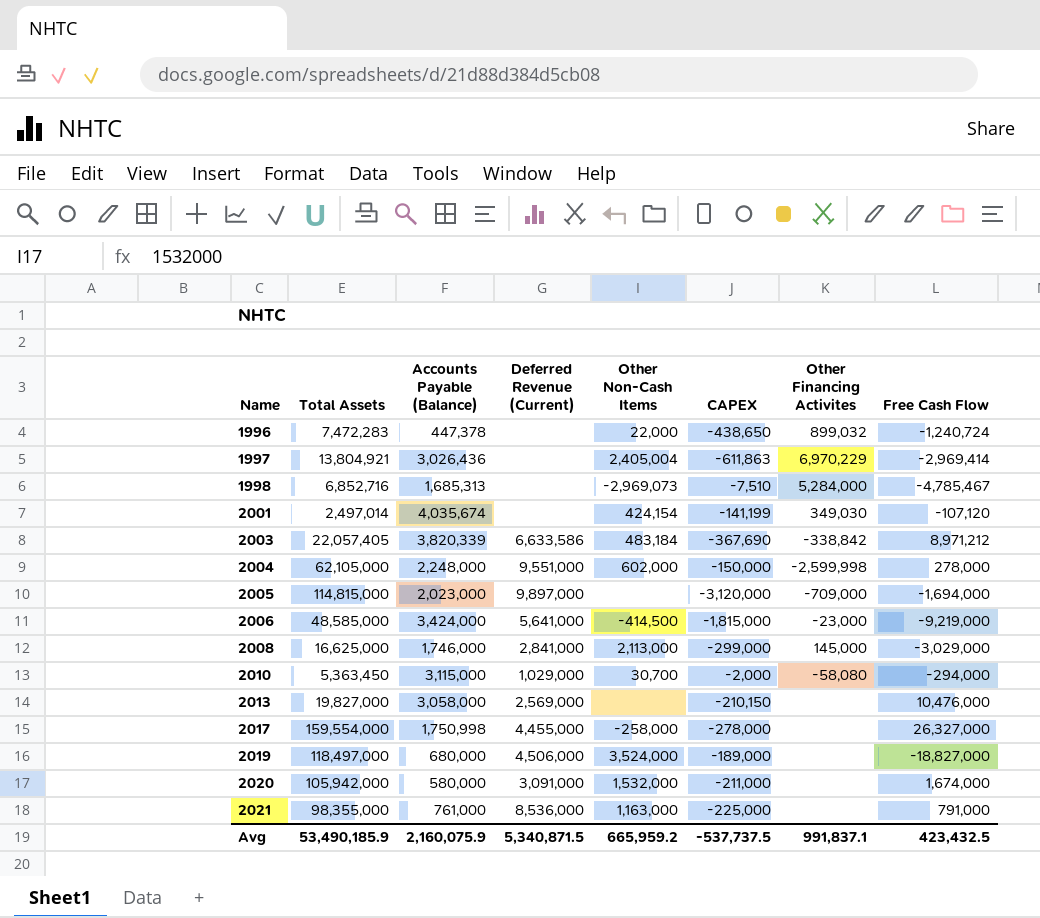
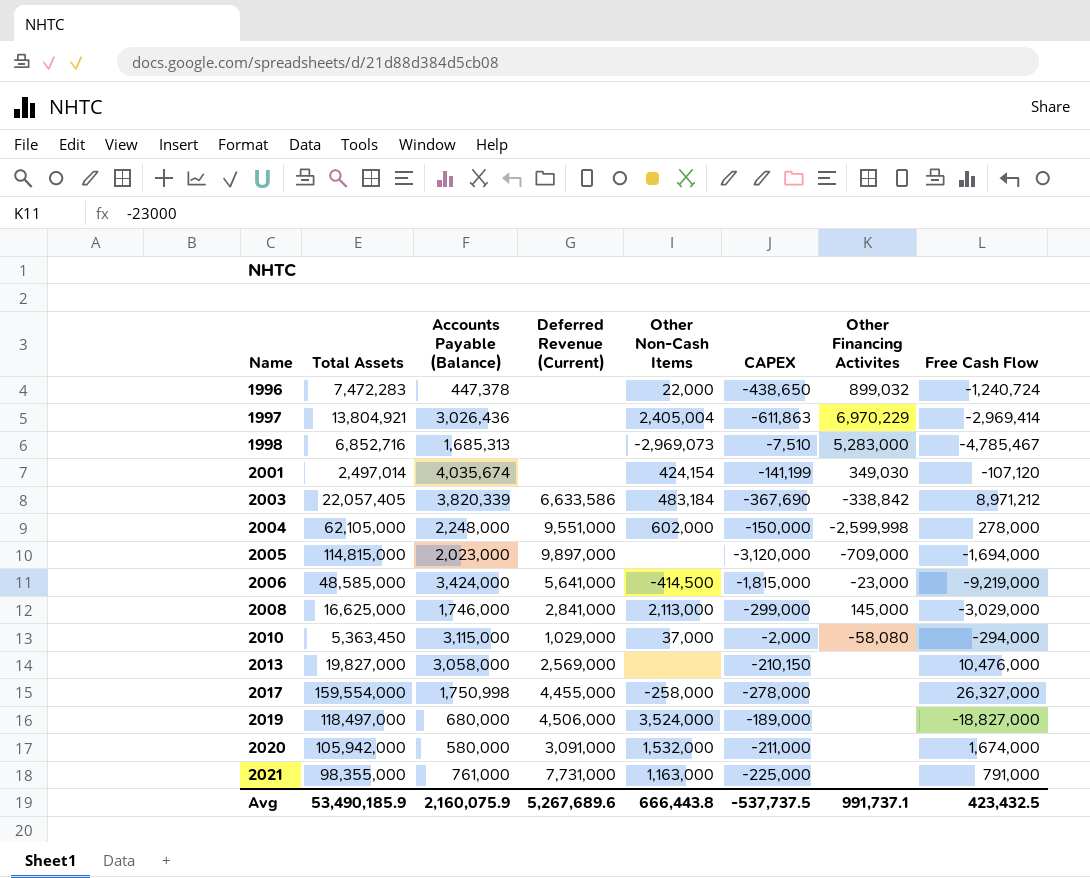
1998 | Other Financing Activites: 5,284,000 -> 5,283,000
2010 | Other Non-Cash Items: 30,700 -> 37,000
2021 | Deferred Revenue (Current): 8,536,000 -> 7,731,000
Avg | Deferred Revenue (Current): 5,340,871.5 -> 5,267,689.6
Avg | Other Non-Cash Items: 665,959.2 -> 666,443.8
Avg | Other Financing Activites: 991,837.1 -> 991,737.1

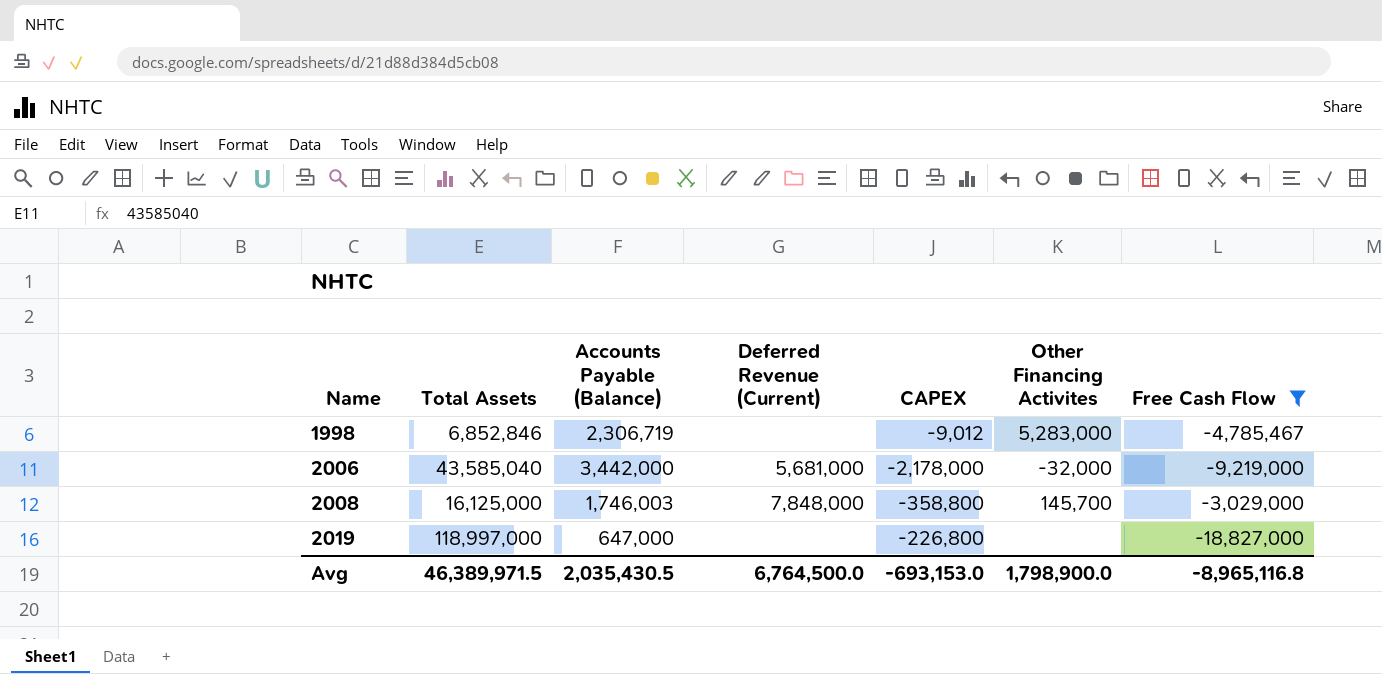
filter: none -> Free Cash Flow <= -3,029,000
column Other Non-Cash Items | position: 5 -> none
1998 | Total Assets: 6,852,716 -> 6,852,846
1998 | Accounts Payable (Balance): 1,685,313 -> 2,306,719
1998 | CAPEX: -7,510 -> -9,012
2006 | Total Assets: 48,585,000 -> 43,585,040
2006 | Accounts Payable (Balance): 3,424,000 -> 3,442,000
2006 | Deferred Revenue (Current): 5,641,000 -> 5,681,000
2006 | CAPEX: -1,815,000 -> -2,178,000
2006 | Other Financing Activites: -23,000 -> -32,000
2008 | Total Assets: 16,625,000 -> 16,125,000
2008 | Accounts Payable (Balance): 1,746,000 -> 1,746,003
2008 | Deferred Revenue (Current): 2,841,000 -> 7,848,000
2008 | CAPEX: -299,000 -> -358,800
2008 | Other Financing Activites: 145,000 -> 145,700
2019 | Total Assets: 118,497,000 -> 118,997,000
2019 | Accounts Payable (Balance): 680,000 -> 647,000
2019 | Deferred Revenue (Current): 4,506,000 -> none
2019 | CAPEX: -189,000 -> -226,800
Avg | Total Assets: 53,490,185.9 -> 46,389,971.5
Avg | Accounts Payable (Balance): 2,160,075.9 -> 2,035,430.5
Avg | Deferred Revenue (Current): 5,267,689.6 -> 6,764,500.0
Avg | CAPEX: -537,737.5 -> -693,153.0
Avg | Other Financing Activites: 991,737.1 -> 1,798,900.0
Avg | Free Cash Flow: 423,432.5 -> -8,965,116.8

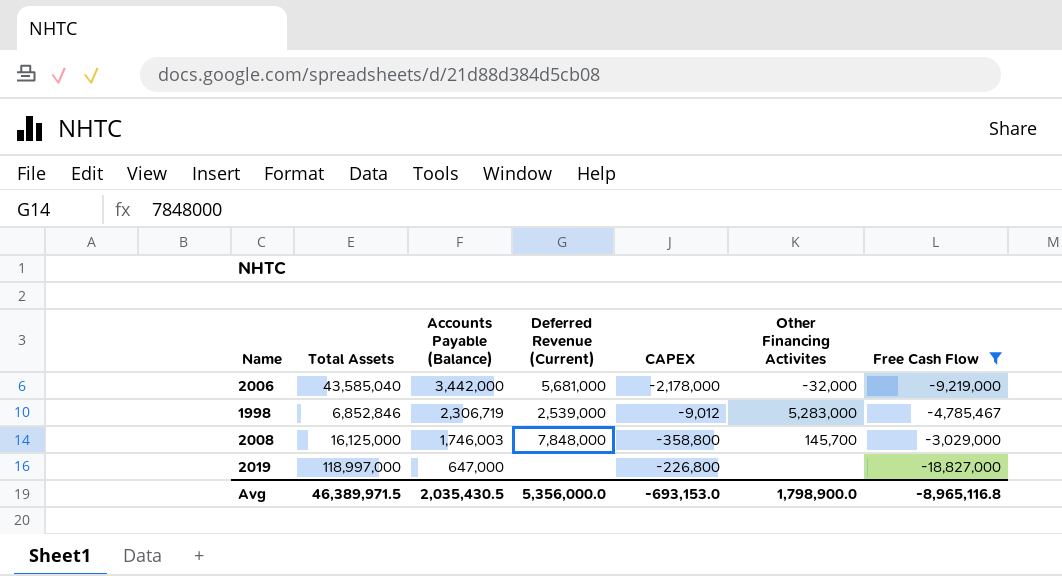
row order: Name ascending -> Accounts Payable (Balance) descending
1998 | Deferred Revenue (Current): none -> 2,539,000
Avg | Deferred Revenue (Current): 6,764,500.0 -> 5,356,000.0

